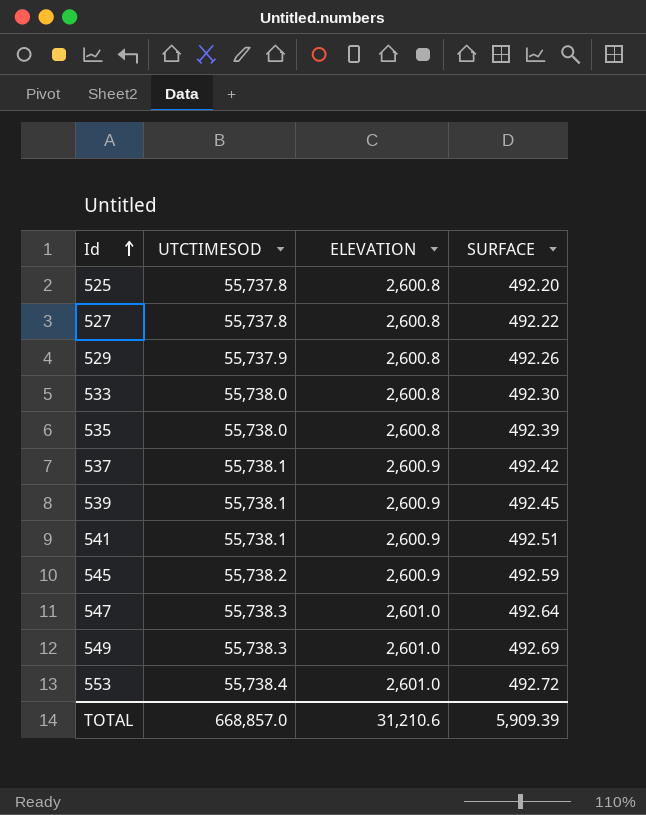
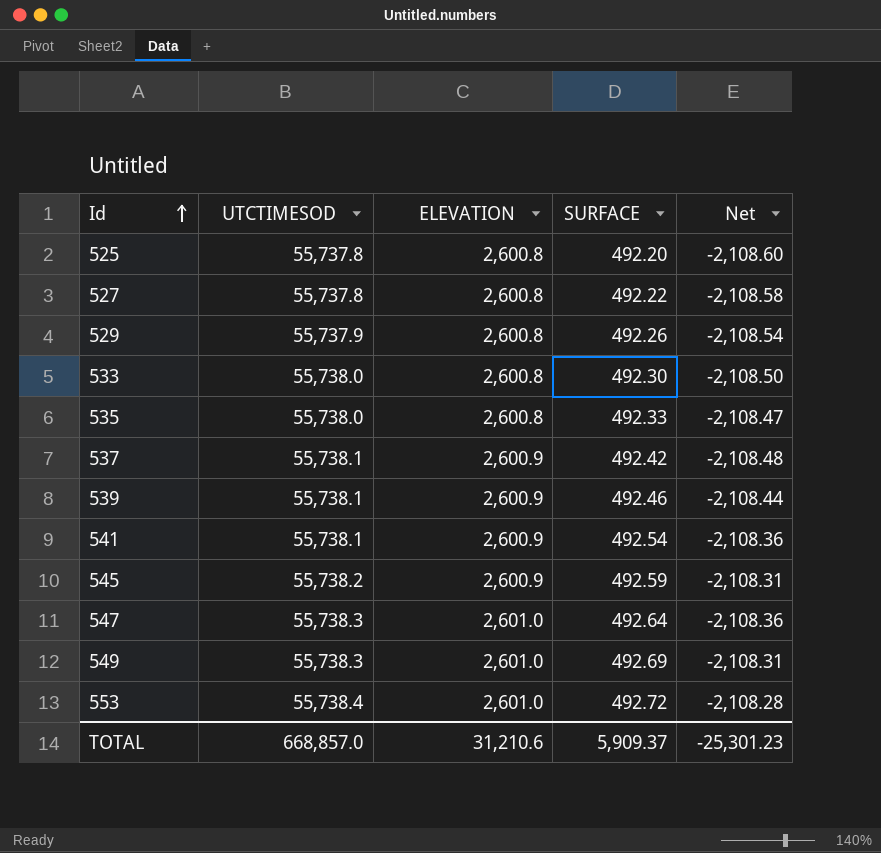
column Net | formula: none -> [SURFACE] - [ELEVATION]
535 | SURFACE: 492.39 -> 492.33
539 | SURFACE: 492.45 -> 492.46
541 | SURFACE: 492.51 -> 492.54
TOTAL | SURFACE: 5,909.39 -> 5,909.37

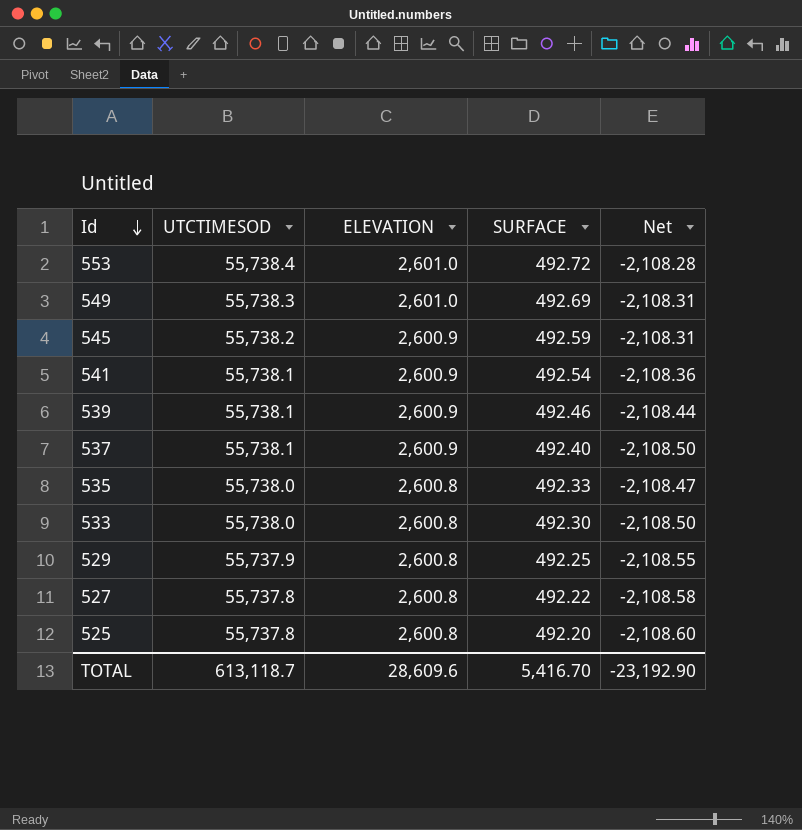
row order: Id ascending -> Id descending
row 547: 55,738.3 | 2,601.0 | 492.64 | -2,108.36 -> none
537 | SURFACE: 492.42 -> 492.40
537 | Net: -2,108.48 -> -2,108.50
529 | SURFACE: 492.26 -> 492.25
529 | Net: -2,108.54 -> -2,108.55
TOTAL | UTCTIMESOD: 668,857.0 -> 613,118.7
TOTAL | ELEVATION: 31,210.6 -> 28,609.6
TOTAL | SURFACE: 5,909.37 -> 5,416.70
TOTAL | Net: -25,301.23 -> -23,192.90

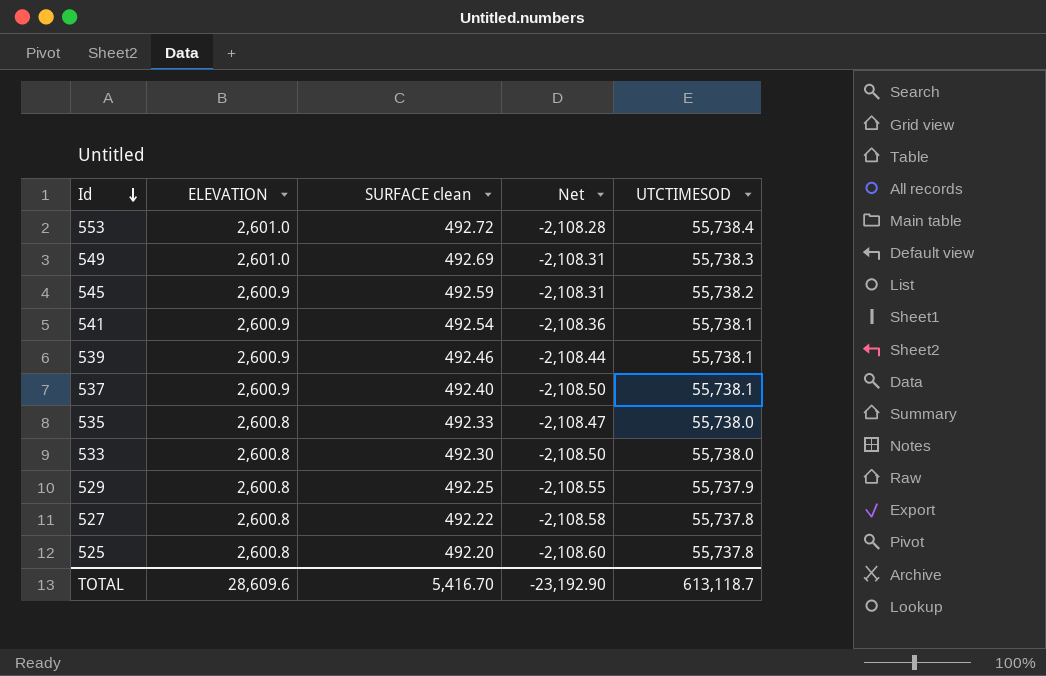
column name: SURFACE -> SURFACE clean
column UTCTIMESOD | position: 2 -> 5

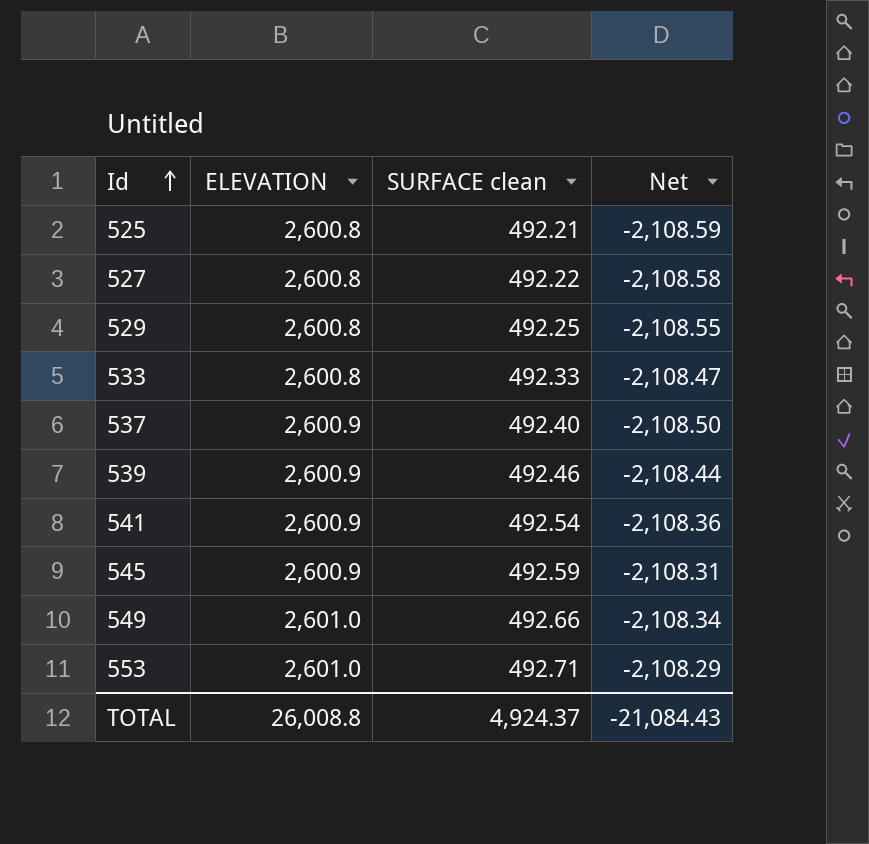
row order: Id descending -> Id ascending
column UTCTIMESOD | position: 5 -> none
row 535: 2,600.8 | 492.33 | -2,108.47 | 55,738.0 -> none
525 | SURFACE clean: 492.20 -> 492.21
525 | Net: -2,108.60 -> -2,108.59
533 | SURFACE clean: 492.30 -> 492.33
533 | Net: -2,108.50 -> -2,108.47
549 | SURFACE clean: 492.69 -> 492.66
549 | Net: -2,108.31 -> -2,108.34
553 | SURFACE clean: 492.72 -> 492.71
553 | Net: -2,108.28 -> -2,108.29
TOTAL | ELEVATION: 28,609.6 -> 26,008.8
TOTAL | SURFACE clean: 5,416.70 -> 4,924.37
TOTAL | Net: -23,192.90 -> -21,084.43

